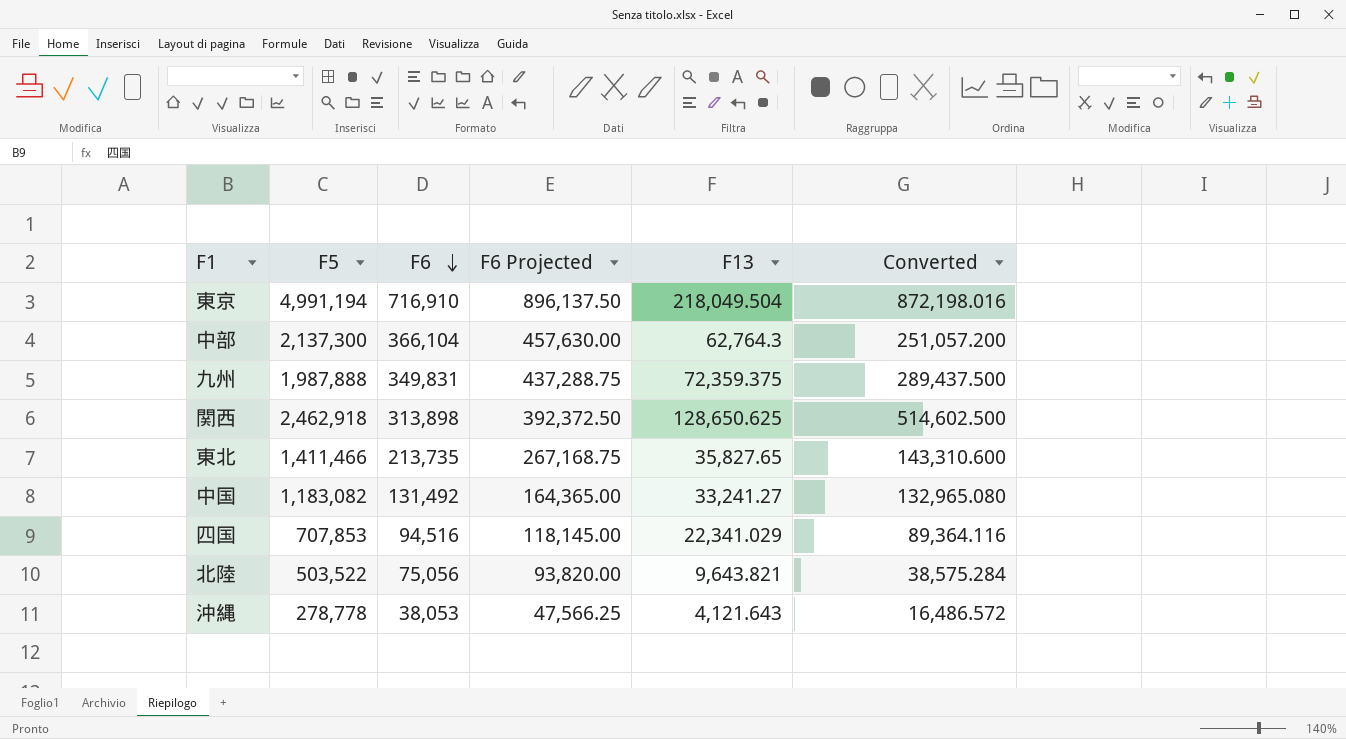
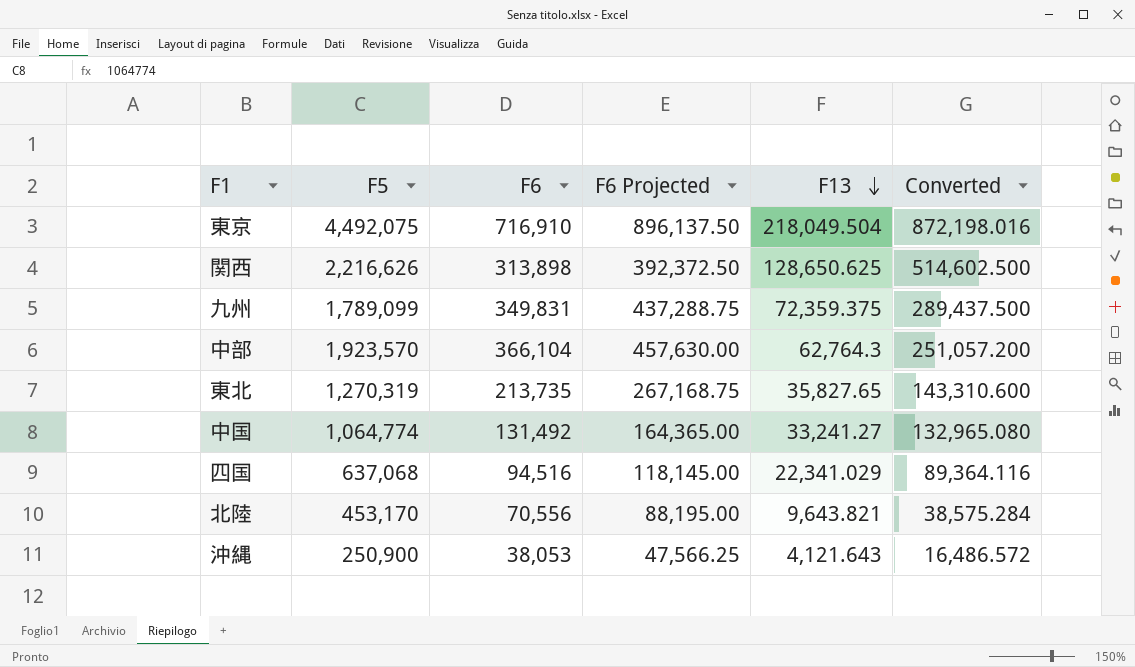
row order: F6 descending -> F13 descending
東京 | F5: 4,991,194 -> 4,492,075
関西 | F5: 2,462,918 -> 2,216,626
九州 | F5: 1,987,888 -> 1,789,099
中部 | F5: 2,137,300 -> 1,923,570
東北 | F5: 1,411,466 -> 1,270,319
中国 | F5: 1,183,082 -> 1,064,774
四国 | F5: 707,853 -> 637,068
北陸 | F5: 503,522 -> 453,170
北陸 | F6: 75,056 -> 70,556
北陸 | F6 Projected: 93,820.00 -> 88,195.00
沖縄 | F5: 278,778 -> 250,900

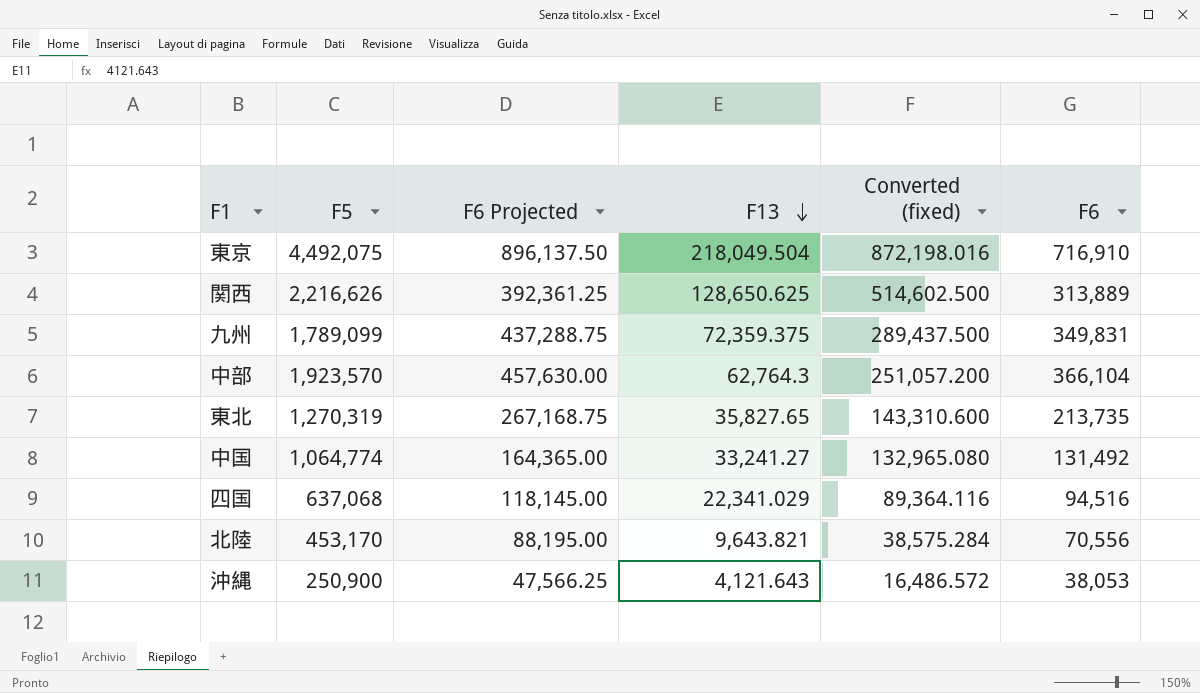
column name: Converted -> Converted (fixed)
column F6 | position: 3 -> 6
関西 | F6 Projected: 392,372.50 -> 392,361.25
関西 | F6: 313,898 -> 313,889

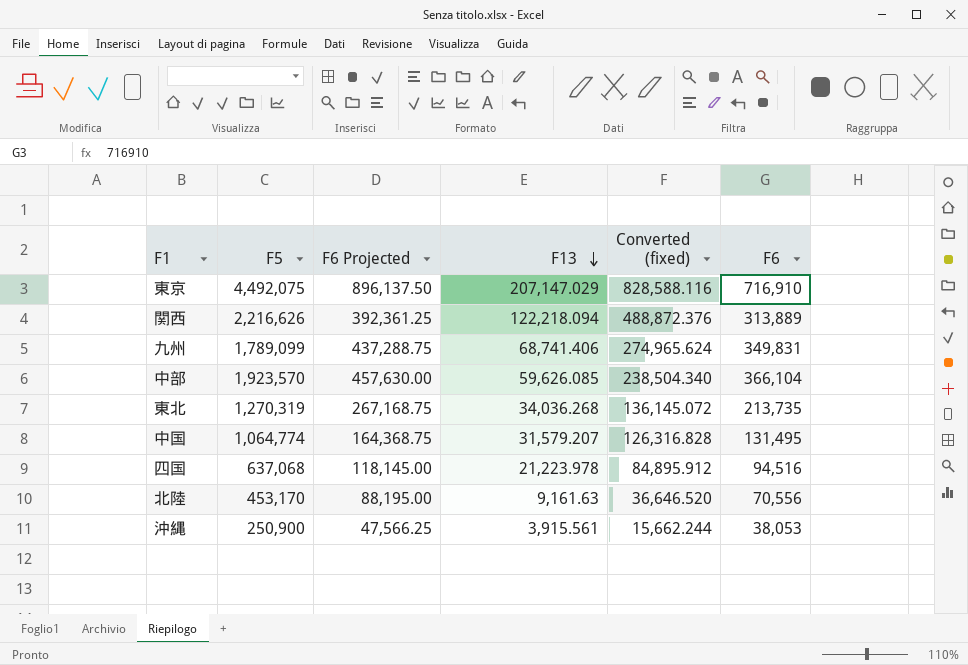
東京 | F13: 218,049.504 -> 207,147.029
東京 | Converted (fixed): 872,198.016 -> 828,588.116
関西 | F13: 128,650.625 -> 122,218.094
関西 | Converted (fixed): 514,602.500 -> 488,872.376
九州 | F13: 72,359.375 -> 68,741.406
九州 | Converted (fixed): 289,437.500 -> 274,965.624
中部 | F13: 62,764.3 -> 59,626.085
中部 | Converted (fixed): 251,057.200 -> 238,504.340
東北 | F13: 35,827.65 -> 34,036.268
東北 | Converted (fixed): 143,310.600 -> 136,145.072
中国 | F6 Projected: 164,365.00 -> 164,368.75
中国 | F13: 33,241.27 -> 31,579.207
中国 | Converted (fixed): 132,965.080 -> 126,316.828
中国 | F6: 131,492 -> 131,495
四国 | F13: 22,341.029 -> 21,223.978
四国 | Converted (fixed): 89,364.116 -> 84,895.912
北陸 | F13: 9,643.821 -> 9,161.63
北陸 | Converted (fixed): 38,575.284 -> 36,646.520
沖縄 | F13: 4,121.643 -> 3,915.561
沖縄 | Converted (fixed): 16,486.572 -> 15,662.244

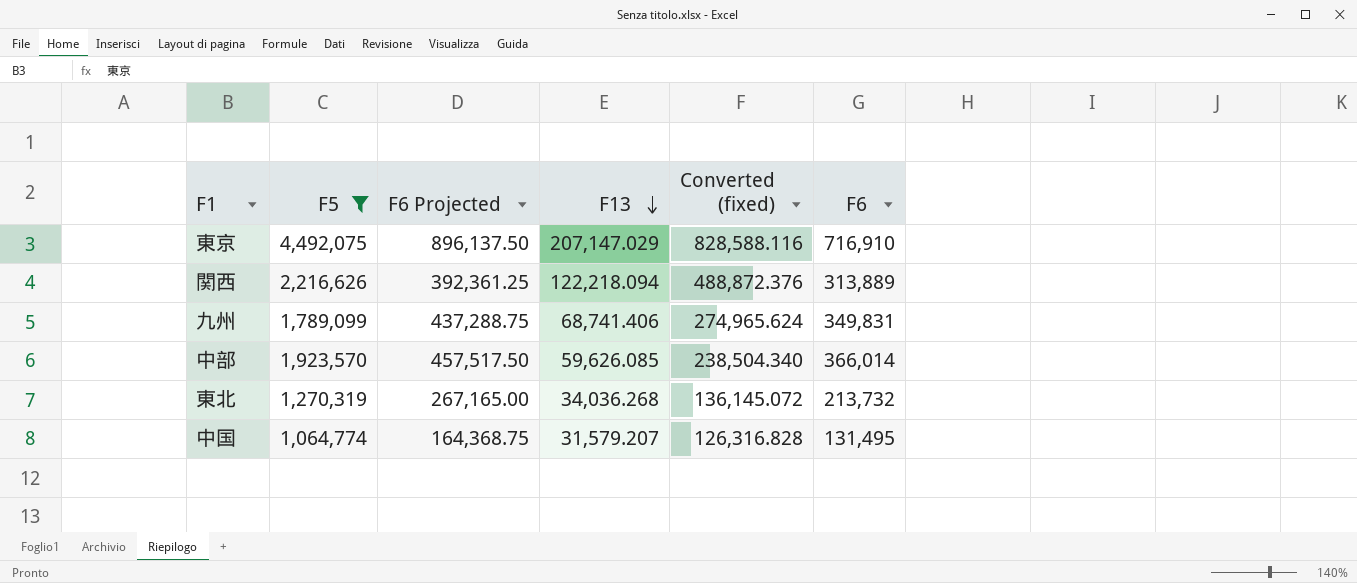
filter: none -> F5 >= 1,064,774
中部 | F6 Projected: 457,630.00 -> 457,517.50
中部 | F6: 366,104 -> 366,014
東北 | F6 Projected: 267,168.75 -> 267,165.00
東北 | F6: 213,735 -> 213,732

